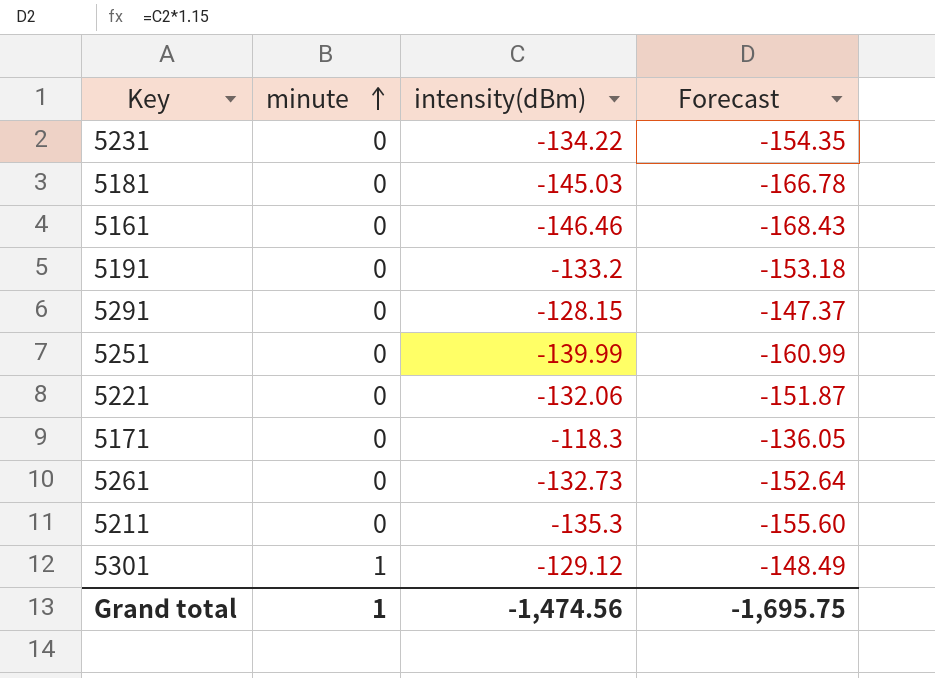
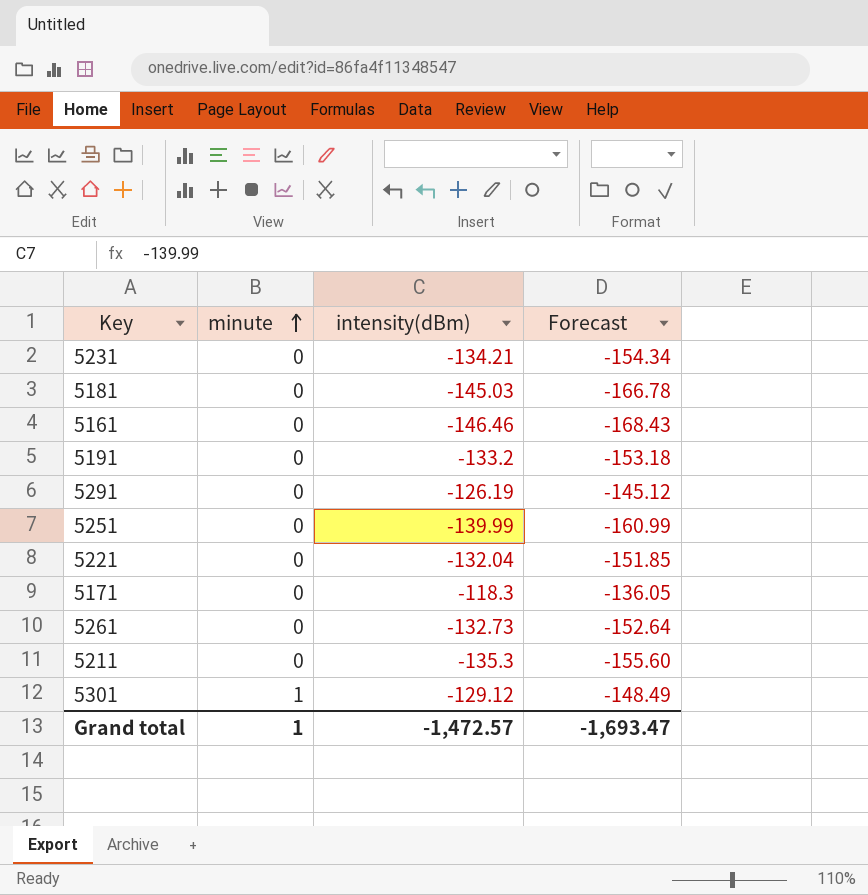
5231 | intensity(dBm): -134.22 -> -134.21
5231 | Forecast: -154.35 -> -154.34
5291 | intensity(dBm): -128.15 -> -126.19
5291 | Forecast: -147.37 -> -145.12
5221 | intensity(dBm): -132.06 -> -132.04
5221 | Forecast: -151.87 -> -151.85
Grand total | intensity(dBm): -1,474.56 -> -1,472.57
Grand total | Forecast: -1,695.75 -> -1,693.47

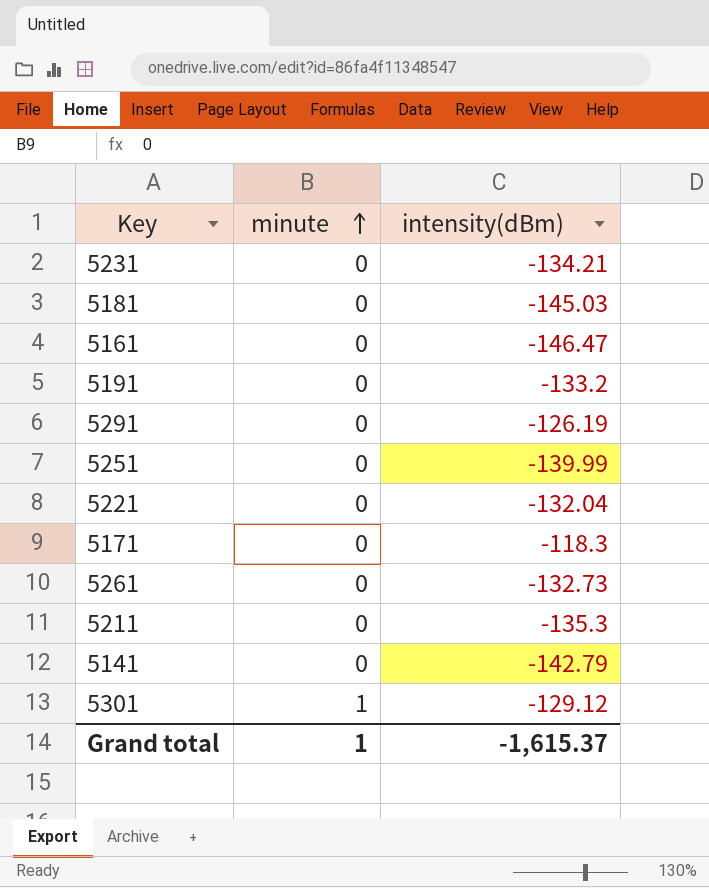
column Forecast | formula: [intensity(dBm)] * 1.15 -> none
5161 | intensity(dBm): -146.46 -> -146.47
row 5141: none -> 0 | -142.79
Grand total | intensity(dBm): -1,472.57 -> -1,615.37

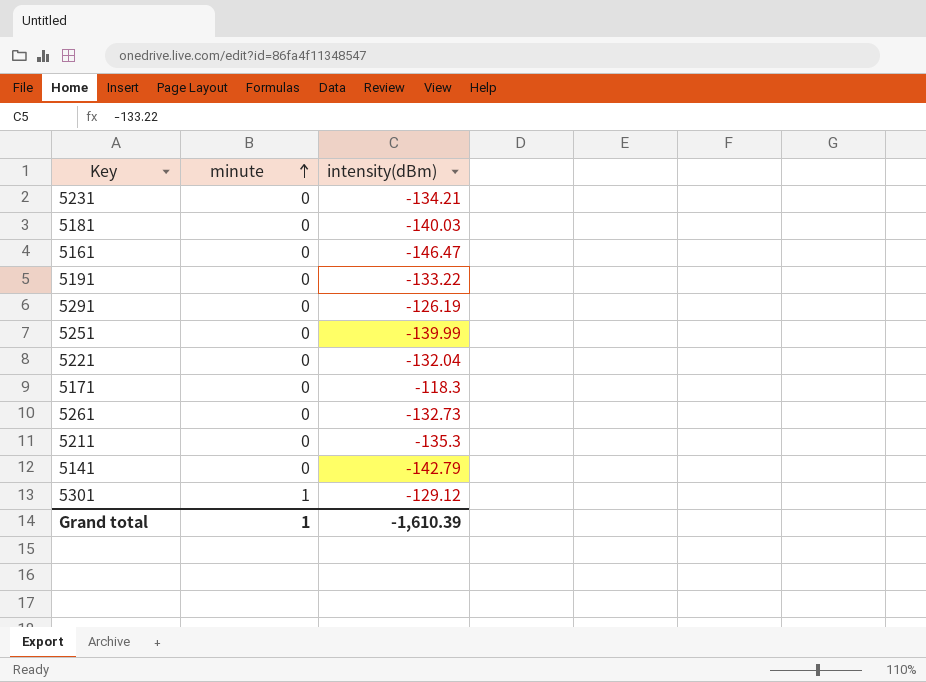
5181 | intensity(dBm): -145.03 -> -140.03
5191 | intensity(dBm): -133.2 -> -133.22
Grand total | intensity(dBm): -1,615.37 -> -1,610.39

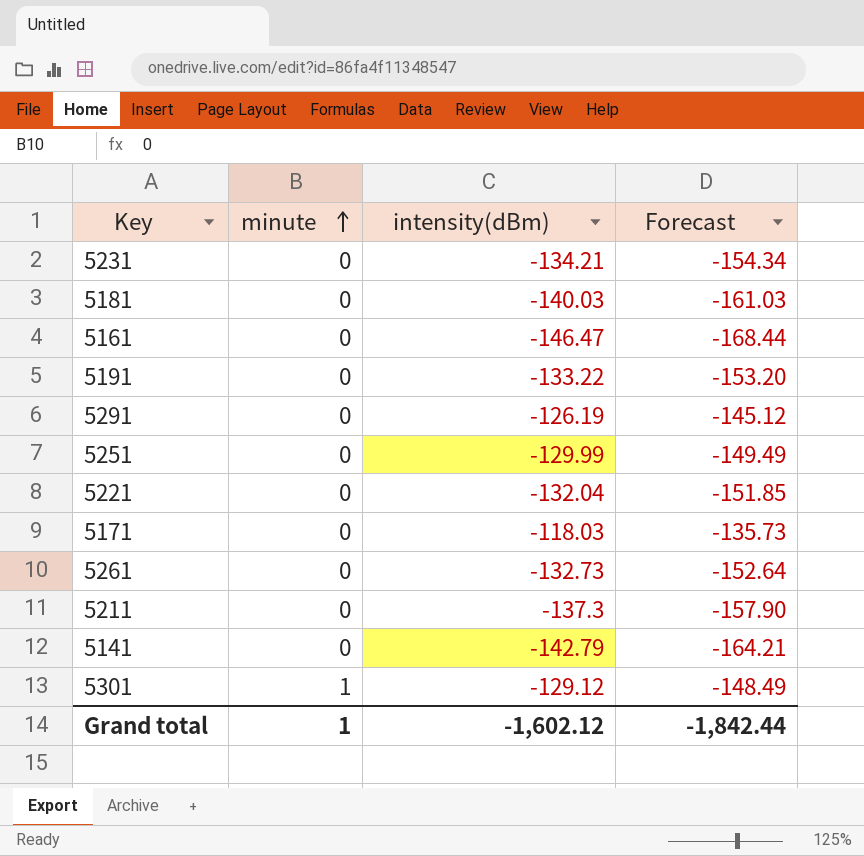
column Forecast | formula: none -> [intensity(dBm)] * 1.15
5251 | intensity(dBm): -139.99 -> -129.99
5171 | intensity(dBm): -118.3 -> -118.03
5211 | intensity(dBm): -135.3 -> -137.3
Grand total | intensity(dBm): -1,610.39 -> -1,602.12

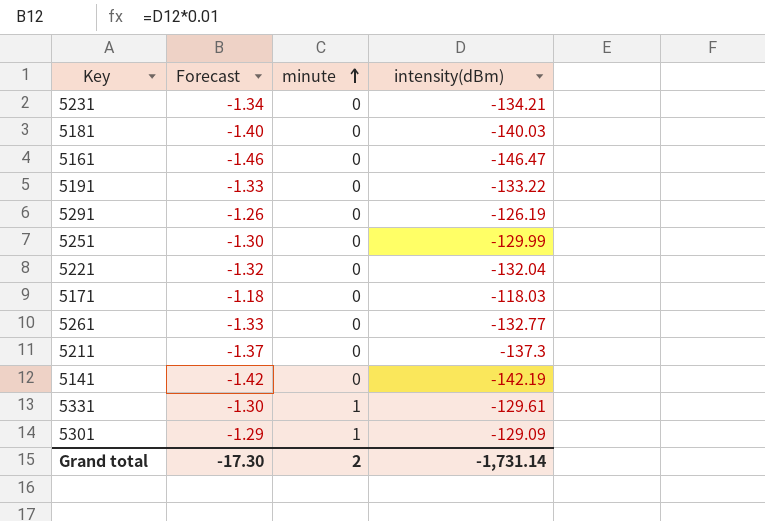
column Forecast | formula: [intensity(dBm)] * 1.15 -> [intensity(dBm)] * 0.01
column Forecast | position: 4 -> 2
5261 | intensity(dBm): -132.73 -> -132.77
5141 | intensity(dBm): -142.79 -> -142.19
row 5331: none -> -1.30 | 1 | -129.61
5301 | intensity(dBm): -129.12 -> -129.09
Grand total | Forecast: -1,842.44 -> -17.30
Grand total | minute: 1 -> 2
Grand total | intensity(dBm): -1,602.12 -> -1,731.14

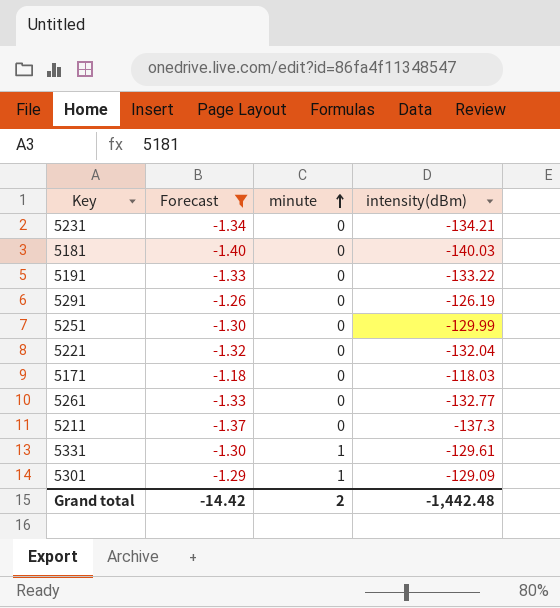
filter: none -> Forecast >= -1.40
Grand total | Forecast: -17.30 -> -14.42
Grand total | intensity(dBm): -1,731.14 -> -1,442.48

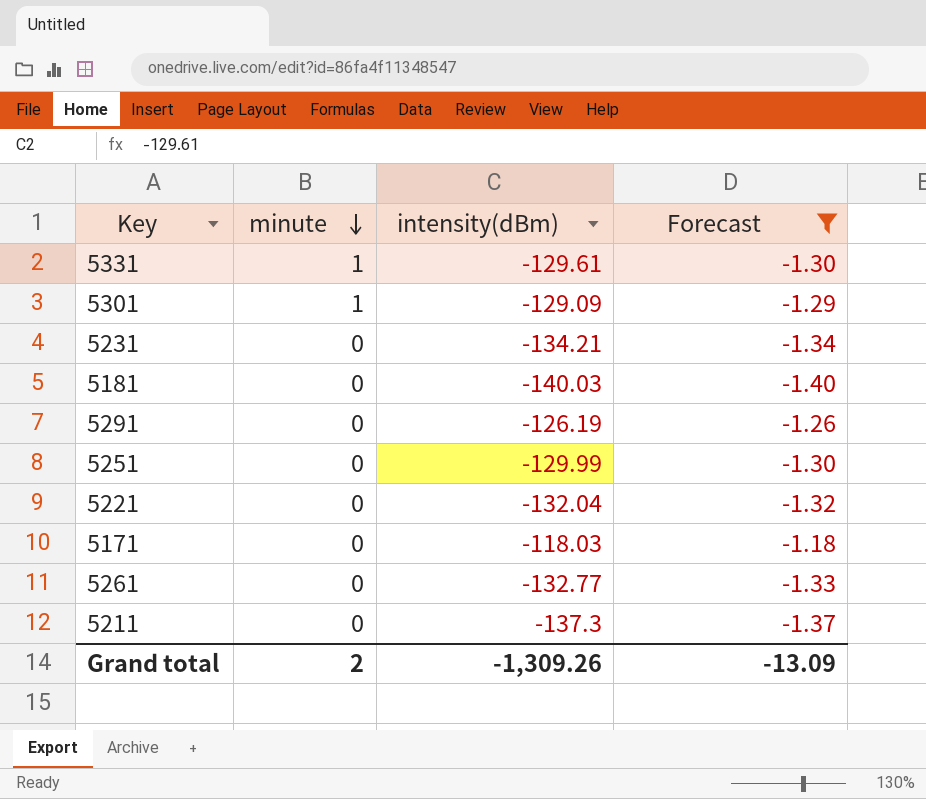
row order: minute ascending -> minute descending
column Forecast | position: 2 -> 4
row 5191: -1.33 | 0 | -133.22 -> none
Grand total | intensity(dBm): -1,442.48 -> -1,309.26
Grand total | Forecast: -14.42 -> -13.09

